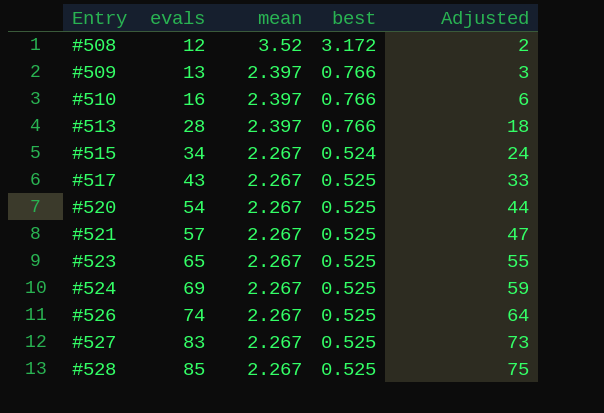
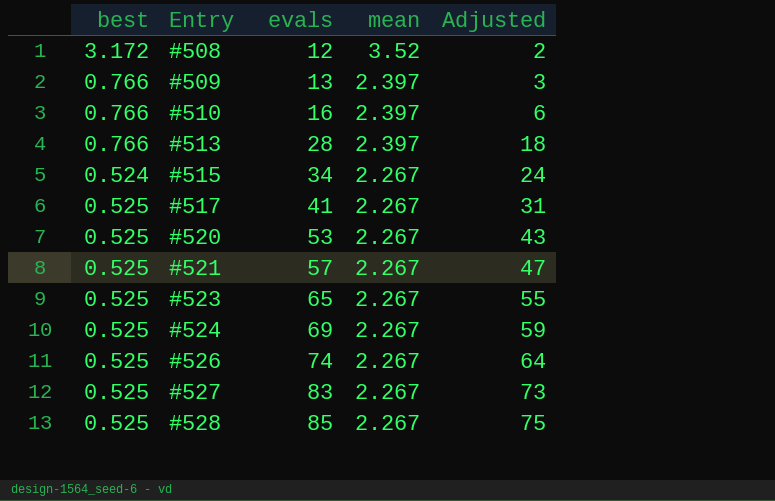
column best | position: 4 -> 1
#517 | evals: 43 -> 41
#517 | Adjusted: 33 -> 31
#520 | evals: 54 -> 53
#520 | Adjusted: 44 -> 43

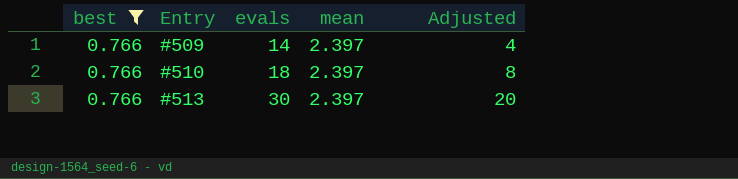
filter: none -> best = 0.766
#509 | evals: 13 -> 14
#509 | Adjusted: 3 -> 4
#510 | evals: 16 -> 18
#510 | Adjusted: 6 -> 8
#513 | evals: 28 -> 30
#513 | Adjusted: 18 -> 20

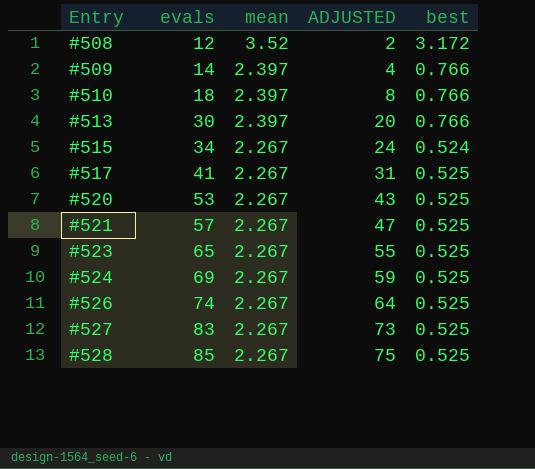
filter: best = 0.766 -> none
column name: Adjusted -> ADJUSTED
column best | position: 1 -> 5

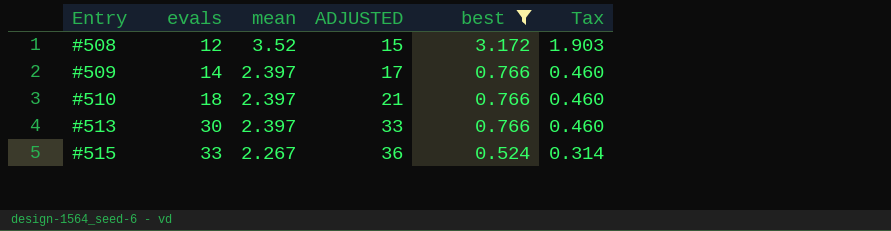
filter: none -> best != 0.525
column ADJUSTED | formula: [evals] - 10 -> [evals] + 3
column Tax | formula: none -> [best] * 0.6
#515 | evals: 34 -> 33

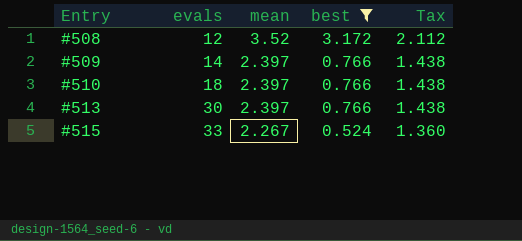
column ADJUSTED | formula: [evals] + 3 -> none
column Tax | formula: [best] * 0.6 -> [mean] * 0.6

